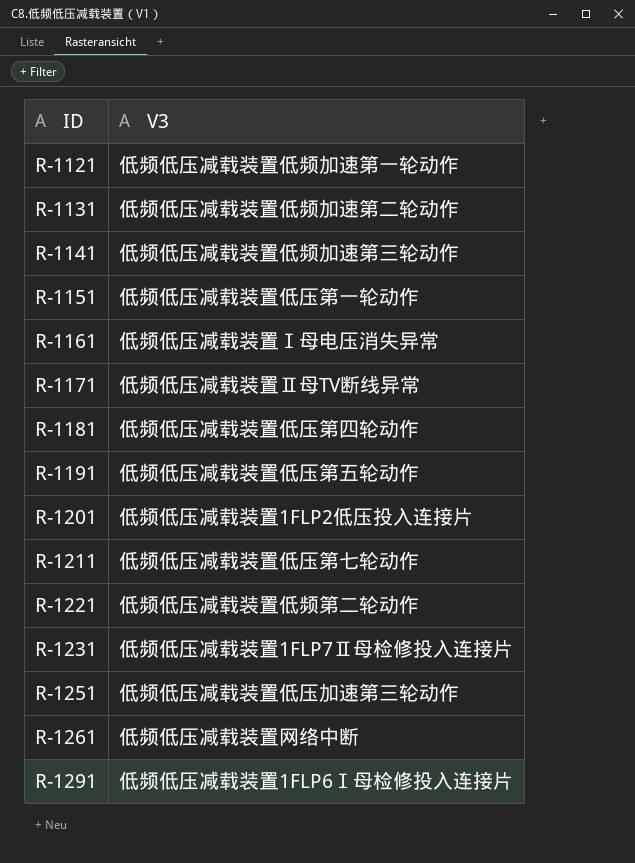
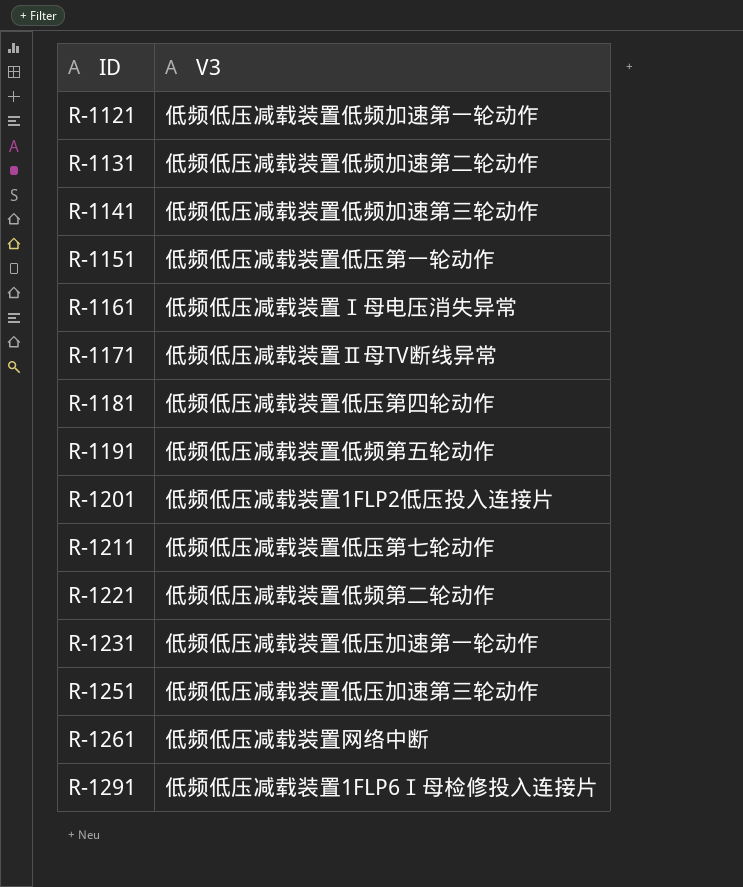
R-1191 | V3: 低频低压减载装置低压第五轮动作 -> 低频低压减载装置低频第五轮动作
R-1231 | V3: 低频低压减载装置1FLP7Ⅱ母检修投入连接片 -> 低频低压减载装置低压加速第一轮动作

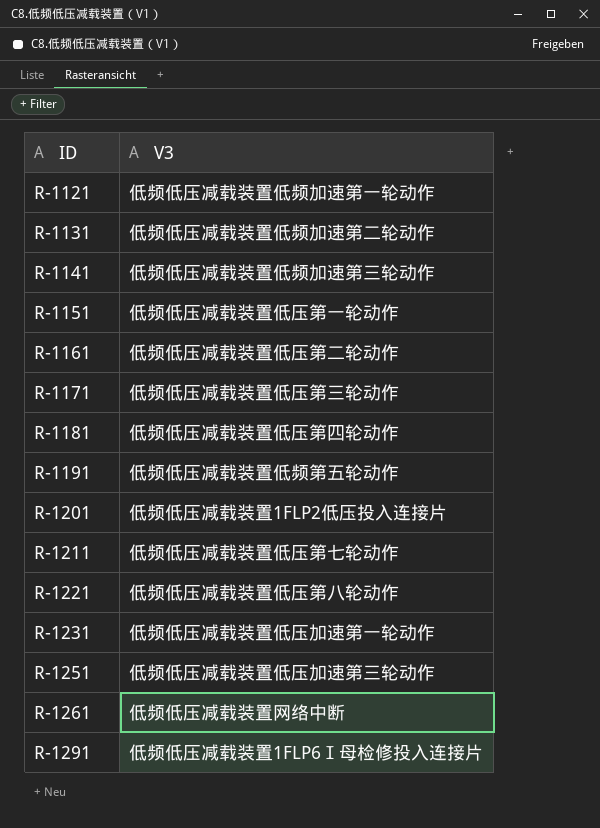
R-1161 | V3: 低频低压减载装置Ⅰ母电压消失异常 -> 低频低压减载装置低压第二轮动作
R-1171 | V3: 低频低压减载装置Ⅱ母TV断线异常 -> 低频低压减载装置低压第三轮动作
R-1221 | V3: 低频低压减载装置低频第二轮动作 -> 低频低压减载装置低压第八轮动作

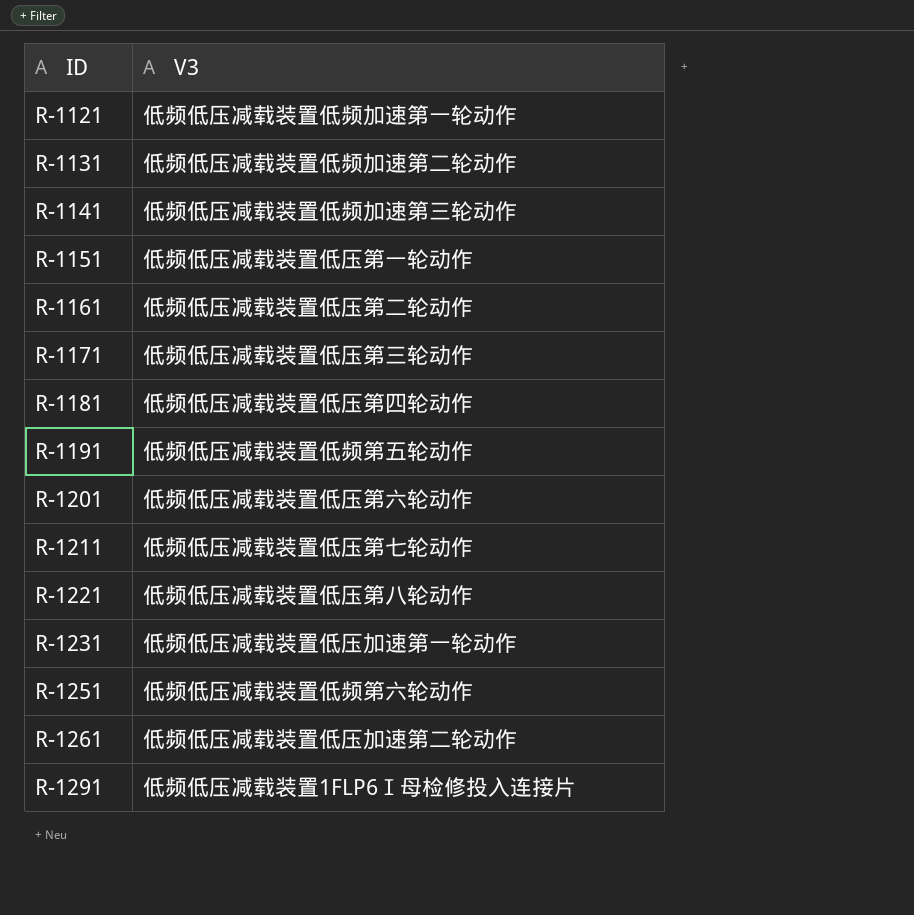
R-1201 | V3: 低频低压减载装置1FLP2低压投入连接片 -> 低频低压减载装置低压第六轮动作
R-1251 | V3: 低频低压减载装置低压加速第三轮动作 -> 低频低压减载装置低频第六轮动作
R-1261 | V3: 低频低压减载装置网络中断 -> 低频低压减载装置低压加速第二轮动作

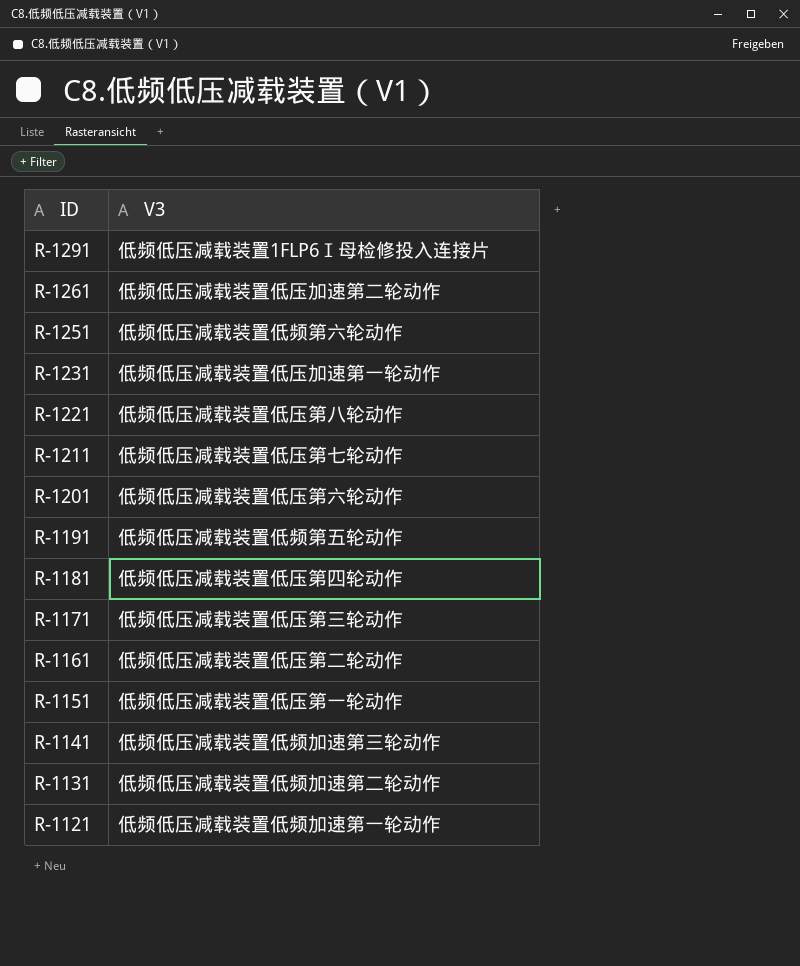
row order: ID ascending -> ID descending

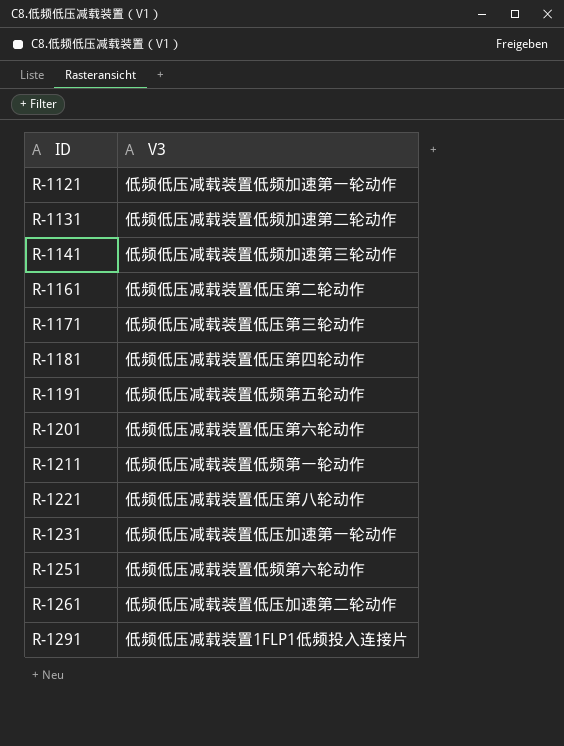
row order: ID descending -> ID ascending
row R-1151: 低频低压减载装置低压第一轮动作 -> none
R-1211 | V3: 低频低压减载装置低压第七轮动作 -> 低频低压减载装置低频第一轮动作
R-1291 | V3: 低频低压减载装置1FLP6Ⅰ母检修投入连接片 -> 低频低压减载装置1FLP1低频投入连接片

